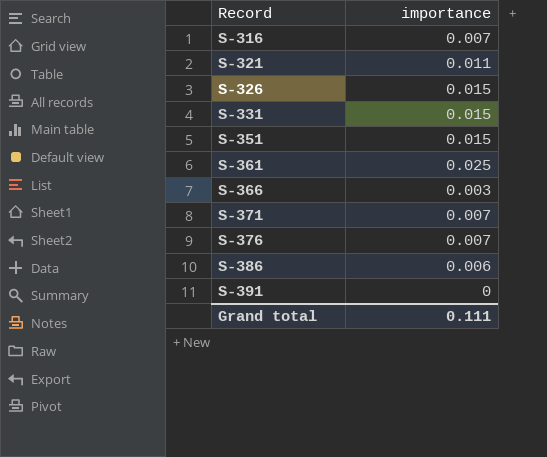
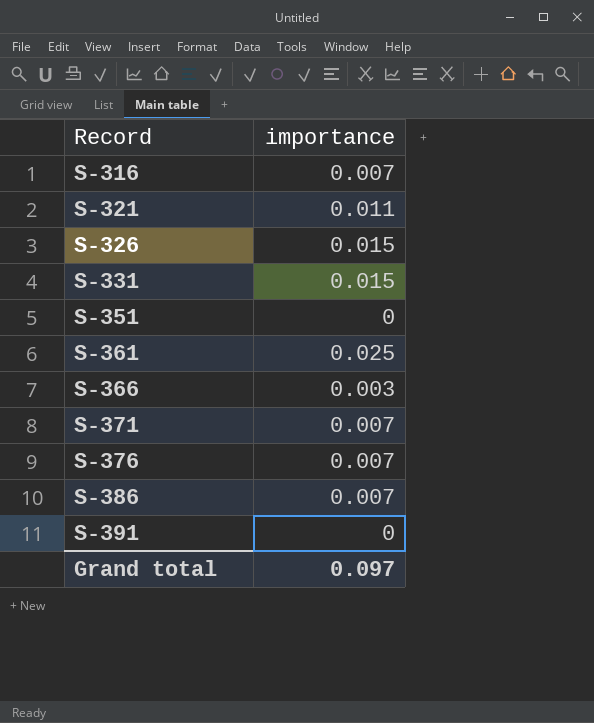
S-351 | importance: 0.015 -> 0
S-386 | importance: 0.006 -> 0.007
Grand total | importance: 0.111 -> 0.097

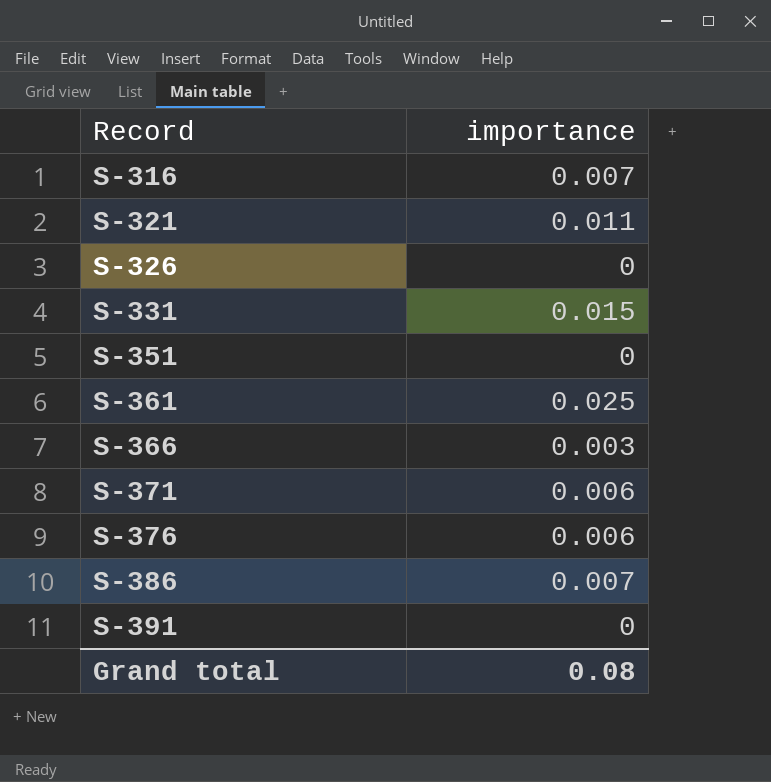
S-326 | importance: 0.015 -> 0
S-371 | importance: 0.007 -> 0.006
S-376 | importance: 0.007 -> 0.006
Grand total | importance: 0.097 -> 0.08

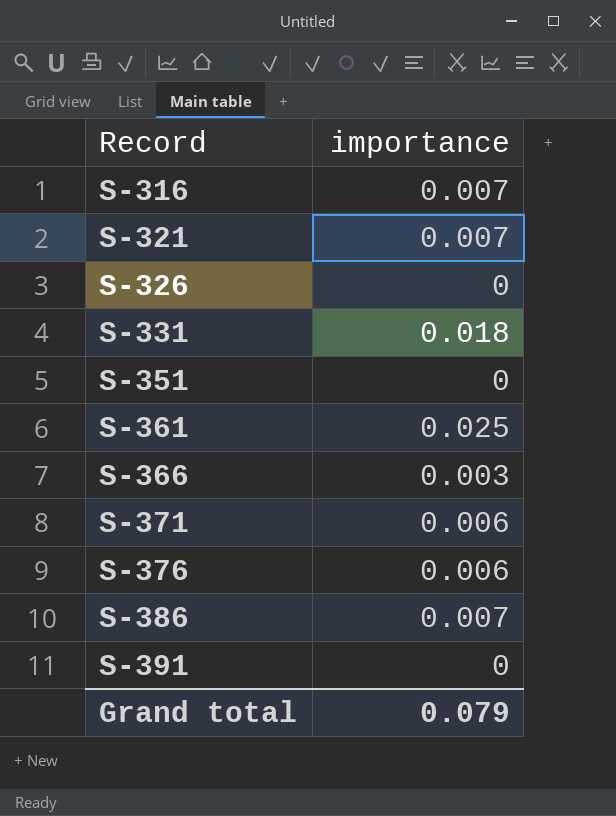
S-321 | importance: 0.011 -> 0.007
S-331 | importance: 0.015 -> 0.018
Grand total | importance: 0.08 -> 0.079

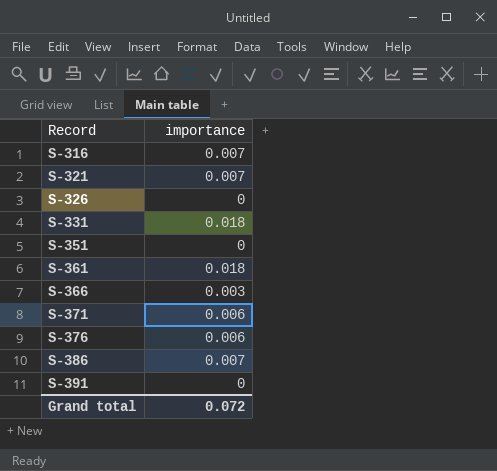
S-361 | importance: 0.025 -> 0.018
Grand total | importance: 0.079 -> 0.072

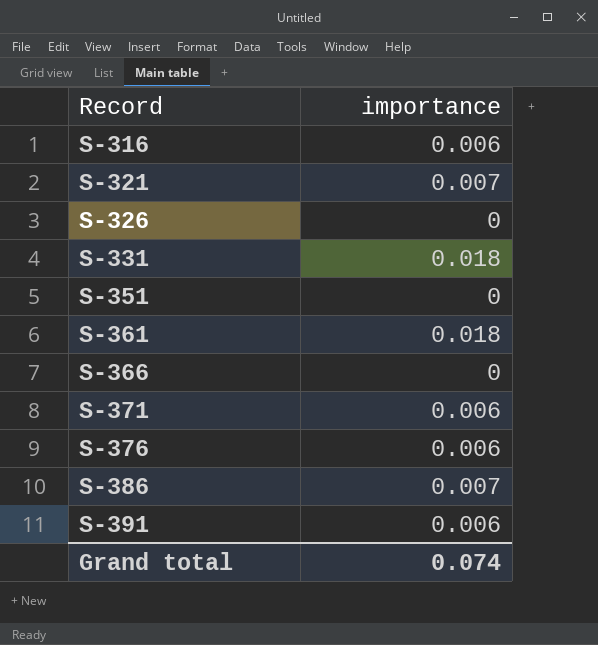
S-316 | importance: 0.007 -> 0.006
S-366 | importance: 0.003 -> 0
S-391 | importance: 0 -> 0.006
Grand total | importance: 0.072 -> 0.074

